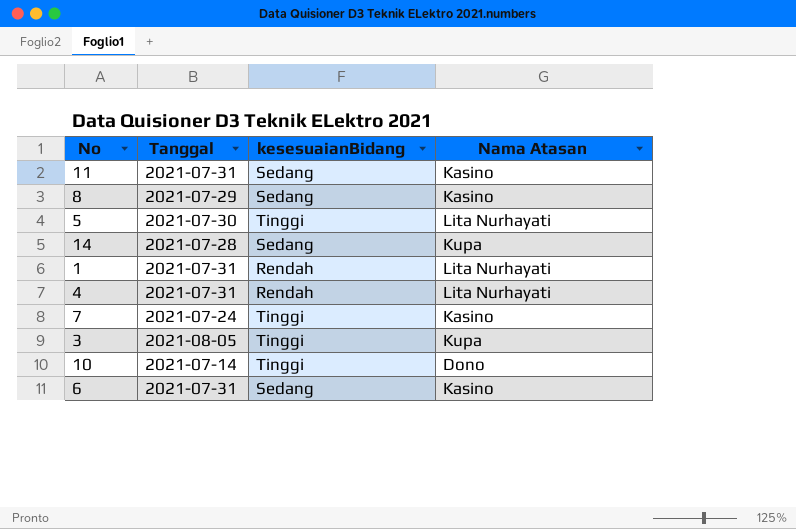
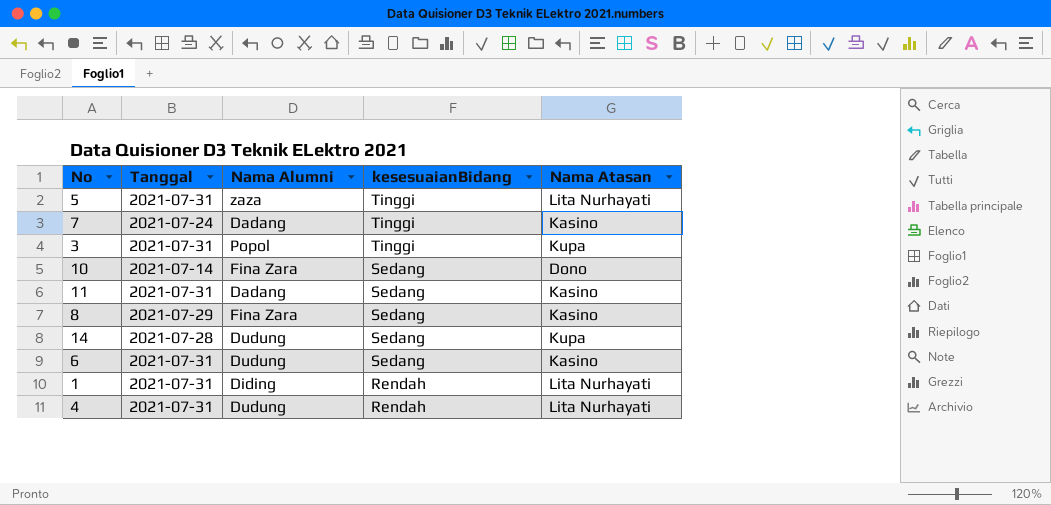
row order: none -> kesesuaianBidang descending
column Nama Alumni | position: none -> 3
5 | Tanggal: 2021-07-30 -> 2021-07-31
3 | Tanggal: 2021-08-05 -> 2021-07-31
10 | kesesuaianBidang: Tinggi -> Sedang

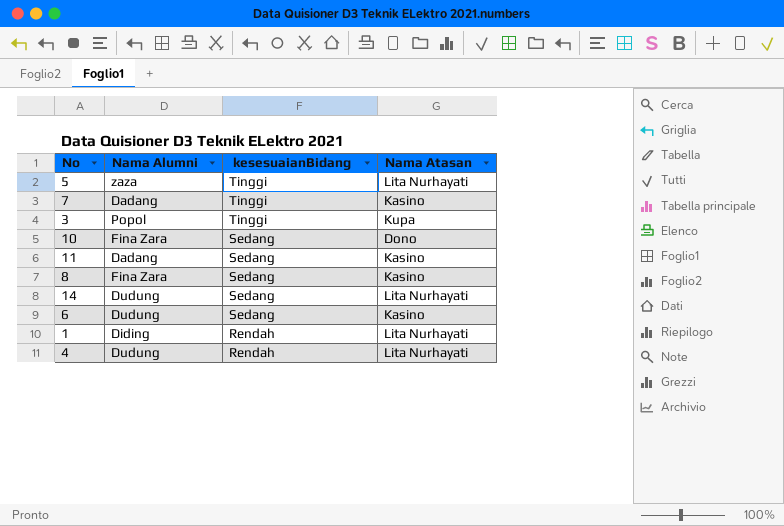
column Tanggal | position: 2 -> none
14 | Nama Atasan: Kupa -> Lita Nurhayati

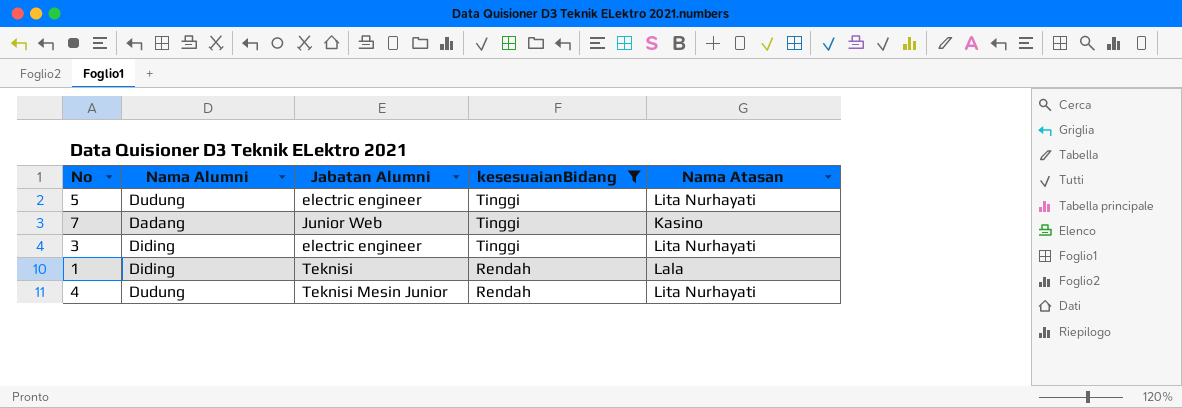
filter: none -> kesesuaianBidang != Sedang
column Jabatan Alumni | position: none -> 3
5 | Nama Alumni: zaza -> Dudung
3 | Nama Alumni: Popol -> Diding
3 | Nama Atasan: Kupa -> Lita Nurhayati
1 | Nama Atasan: Lita Nurhayati -> Lala

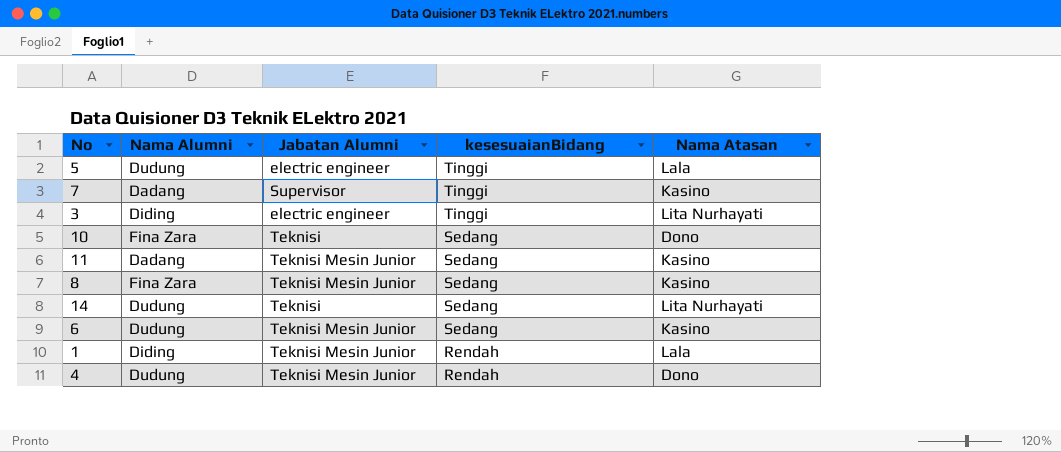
filter: kesesuaianBidang != Sedang -> none
5 | Nama Atasan: Lita Nurhayati -> Lala
7 | Jabatan Alumni: Junior Web -> Supervisor
1 | Jabatan Alumni: Teknisi -> Teknisi Mesin Junior
4 | Nama Atasan: Lita Nurhayati -> Dono

